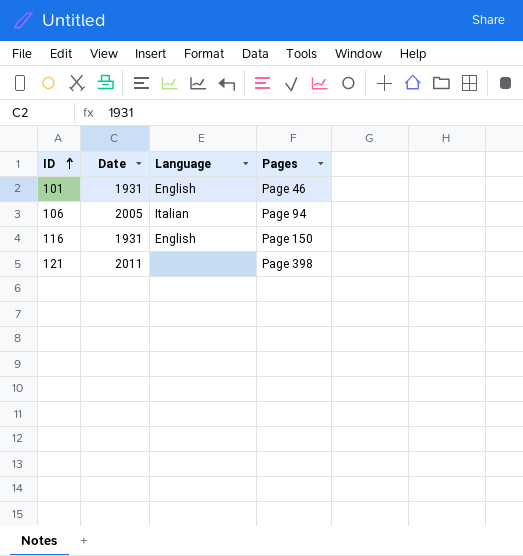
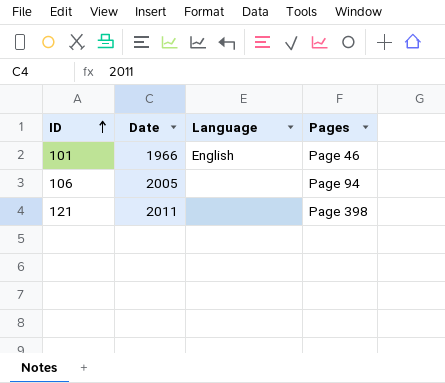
row 116: 1931 | English | Page 150 -> none
101 | Date: 1931 -> 1966
106 | Language: Italian -> none

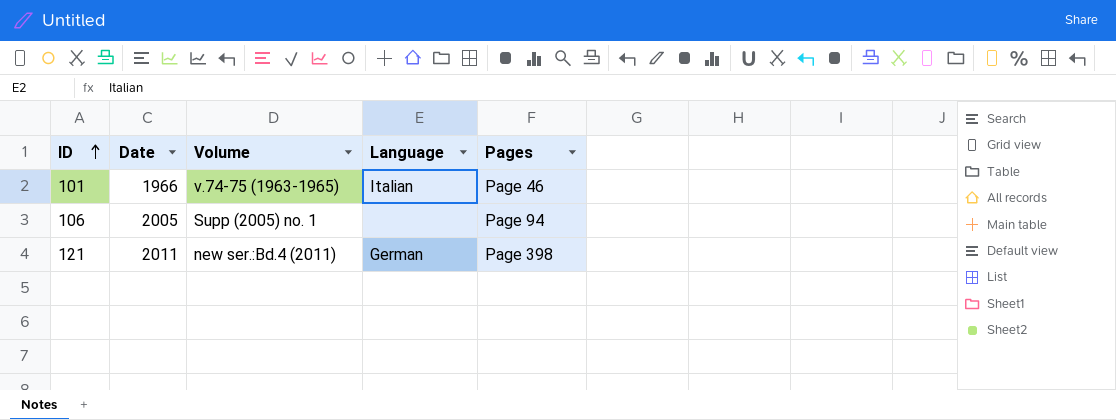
column Volume | position: none -> 3
101 | Language: English -> Italian
121 | Language: none -> German

